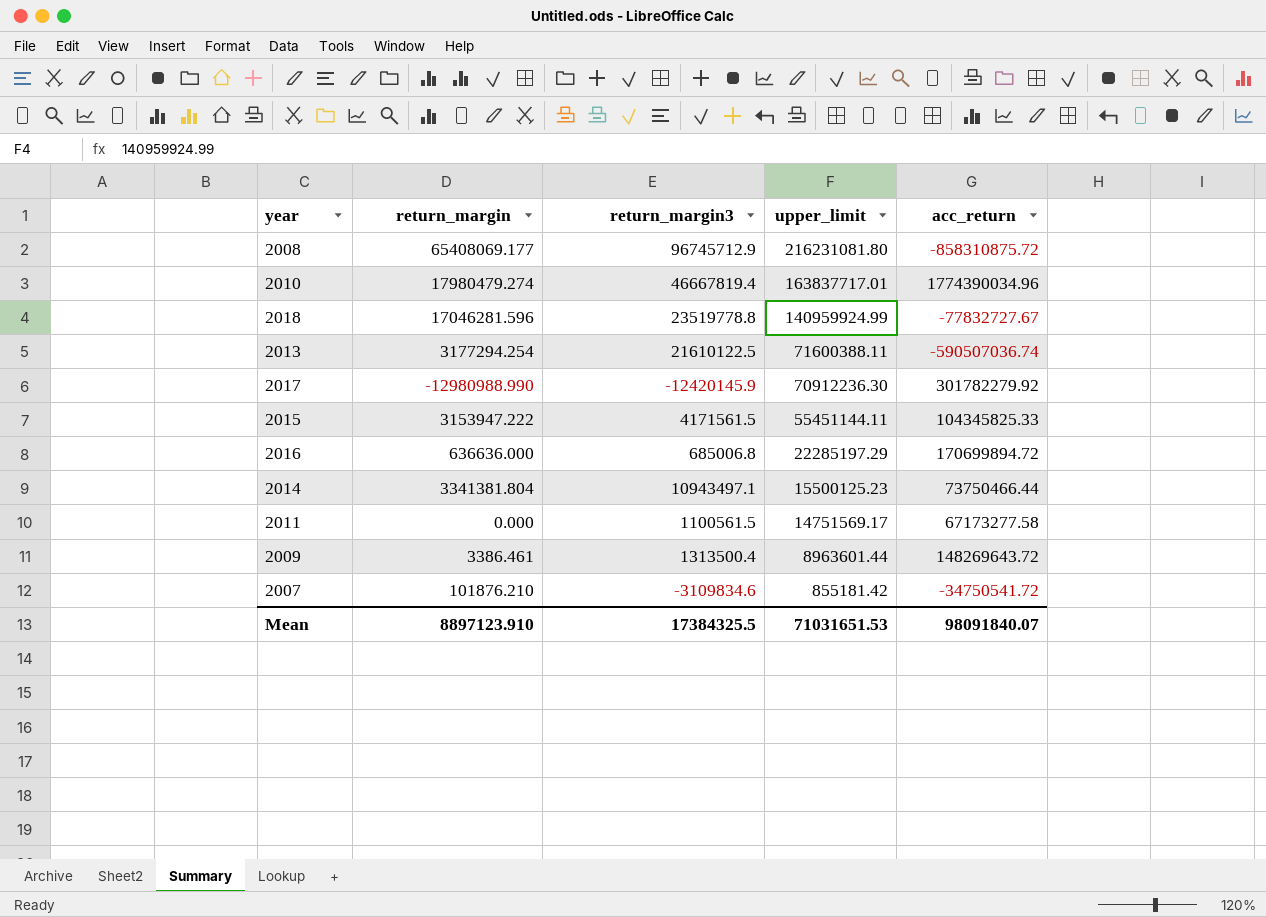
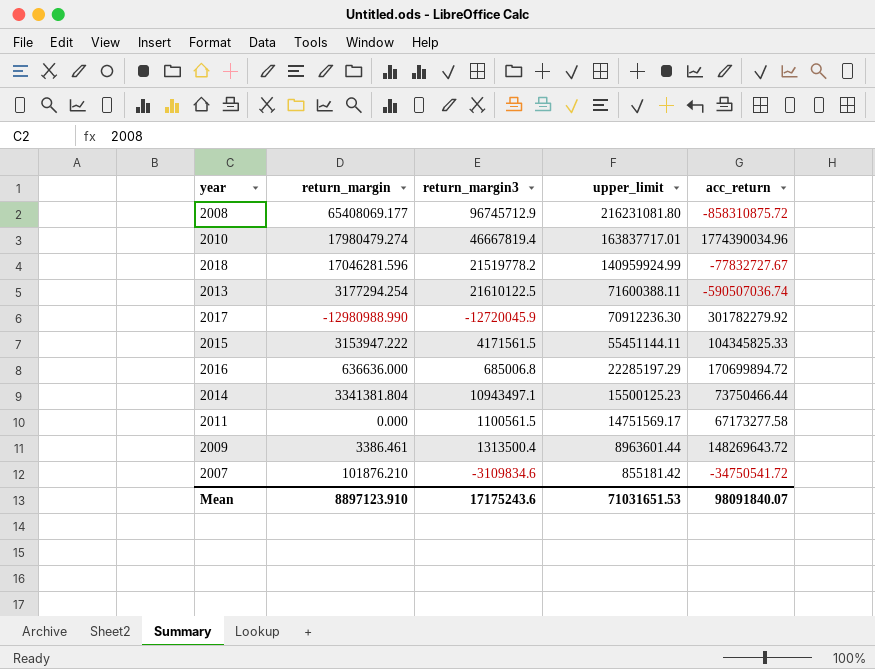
2018 | return_margin3: 23519778.8 -> 21519778.2
2017 | return_margin3: -12420145.9 -> -12720045.9
Mean | return_margin3: 17384325.5 -> 17175243.6

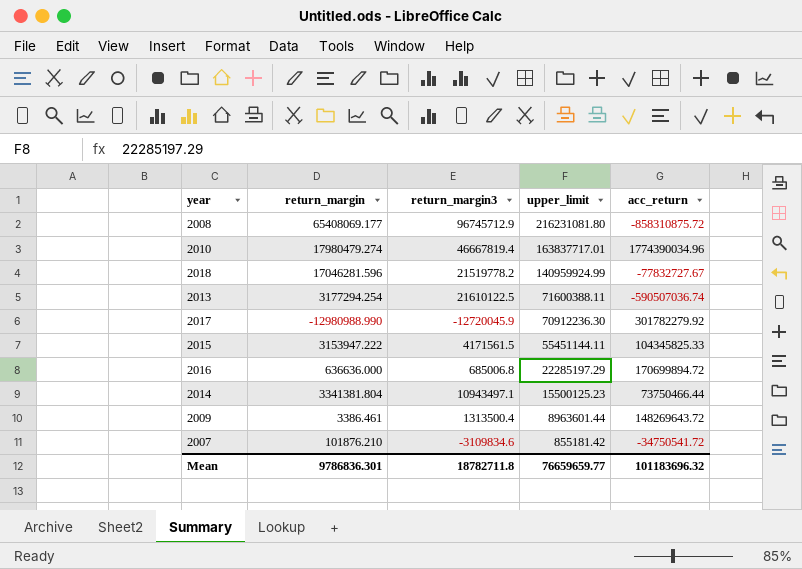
row 2011: 0.000 | 1100561.5 | 14751569.17 | 67173277.58 -> none
Mean | return_margin: 8897123.910 -> 9786836.301
Mean | return_margin3: 17175243.6 -> 18782711.8
Mean | upper_limit: 71031651.53 -> 76659659.77
Mean | acc_return: 98091840.07 -> 101183696.32

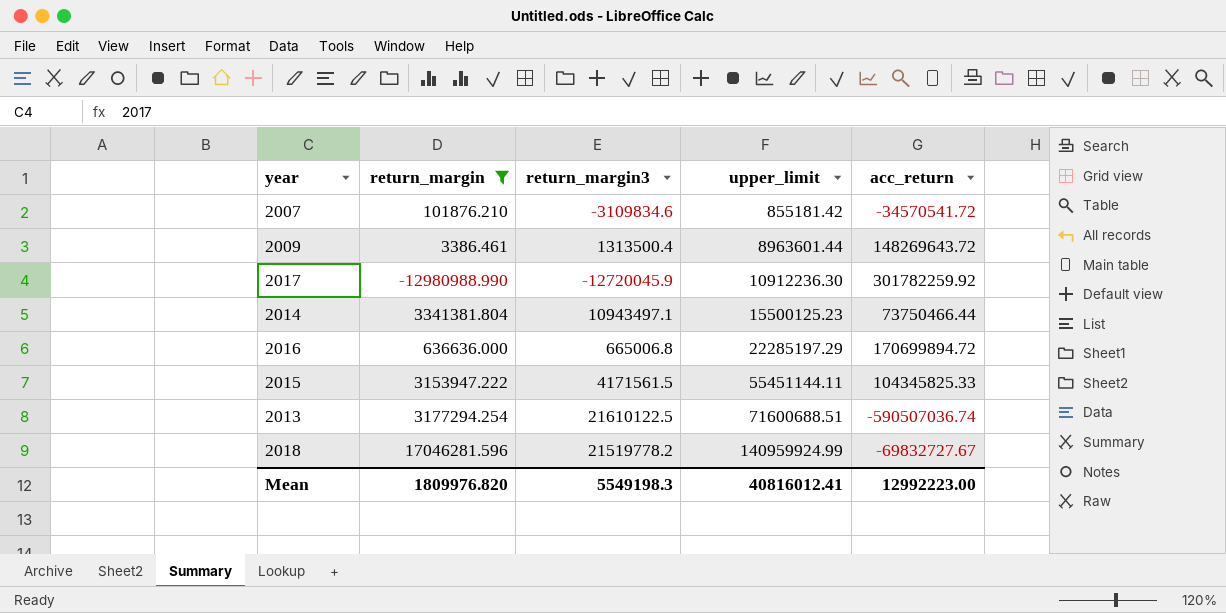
filter: none -> return_margin <= 17046281.596
row order: upper_limit descending -> upper_limit ascending
2007 | acc_return: -34750541.72 -> -34570541.72
2017 | upper_limit: 70912236.30 -> 10912236.30
2017 | acc_return: 301782279.92 -> 301782259.92
2016 | return_margin3: 685006.8 -> 665006.8
2013 | upper_limit: 71600388.11 -> 71600688.51
2018 | acc_return: -77832727.67 -> -69832727.67
Mean | return_margin: 9786836.301 -> 1809976.820
Mean | return_margin3: 18782711.8 -> 5549198.3
Mean | upper_limit: 76659659.77 -> 40816012.41
Mean | acc_return: 101183696.32 -> 12992223.00

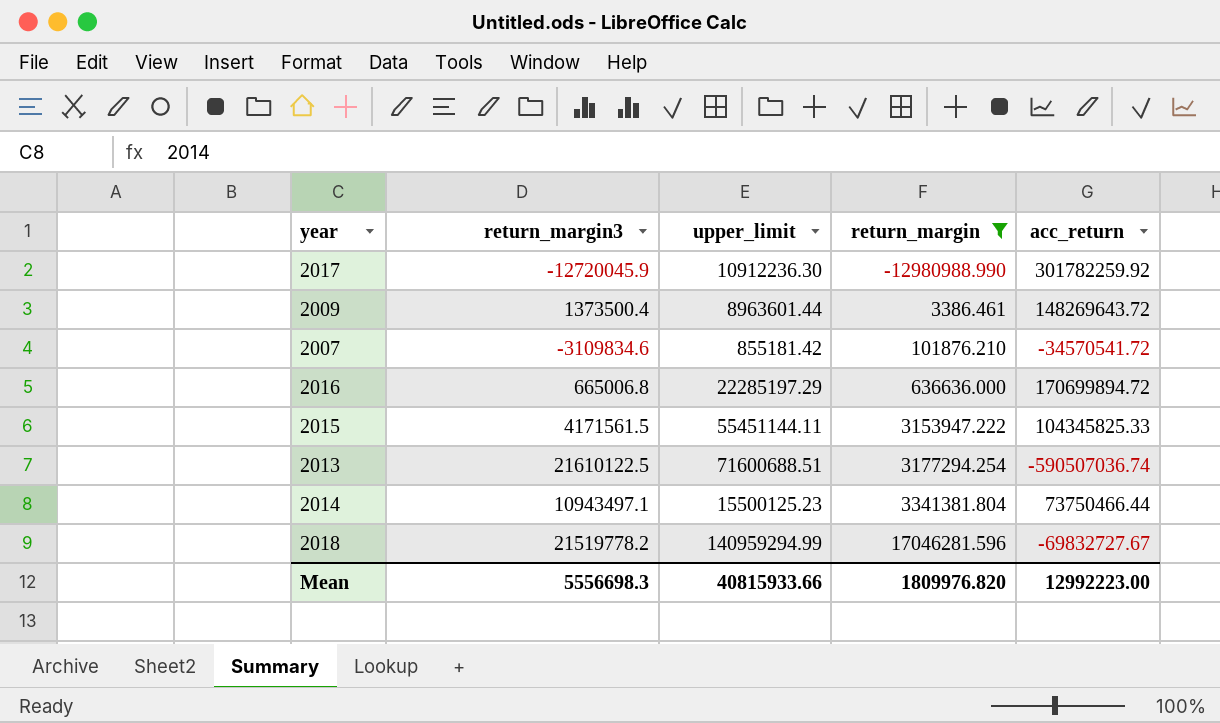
row order: upper_limit ascending -> return_margin ascending
column return_margin | position: 2 -> 4
2009 | return_margin3: 1313500.4 -> 1373500.4
2018 | upper_limit: 140959924.99 -> 140959294.99
Mean | return_margin3: 5549198.3 -> 5556698.3
Mean | upper_limit: 40816012.41 -> 40815933.66

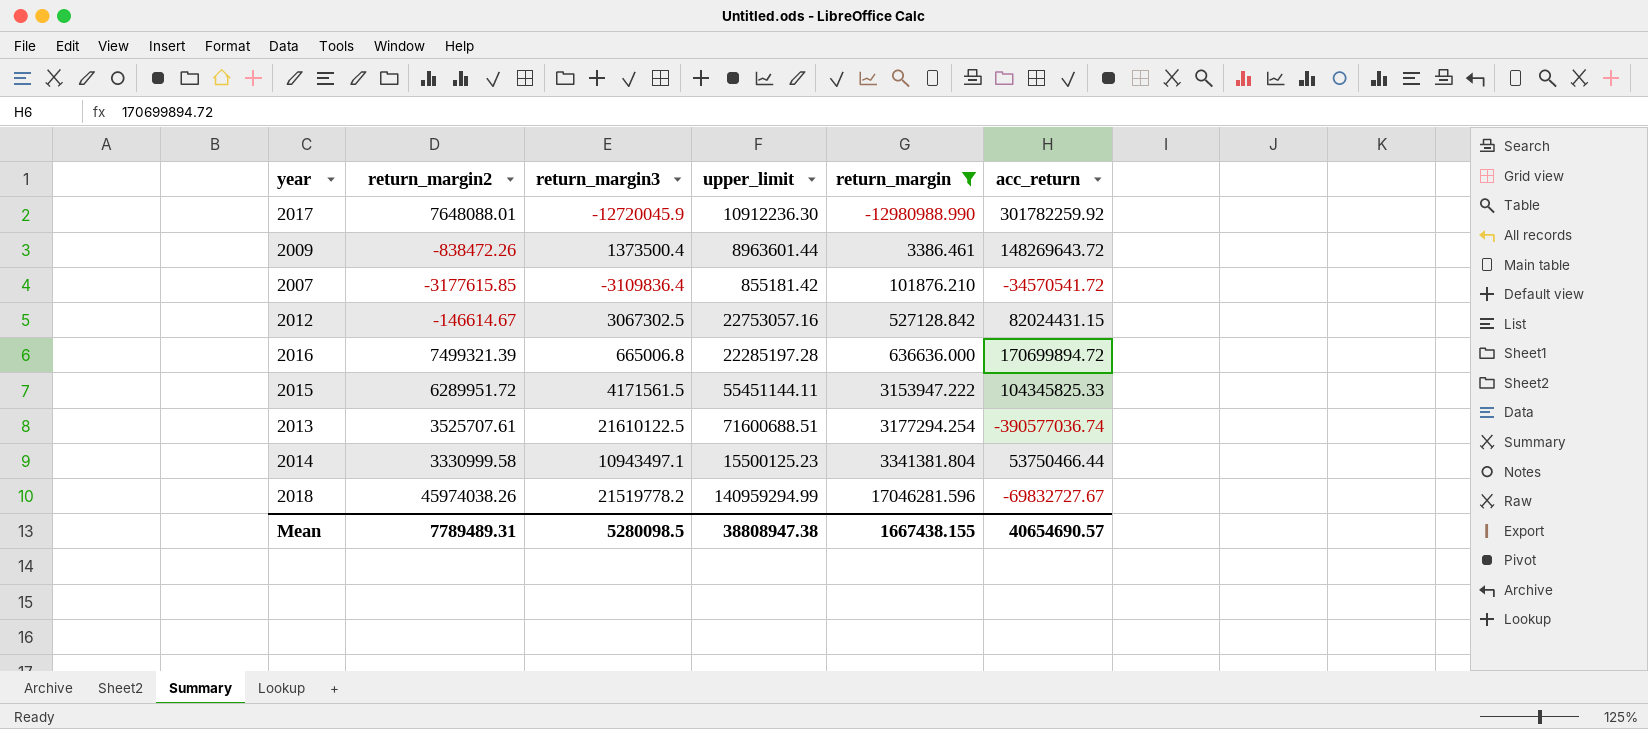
column return_margin2 | position: none -> 2
2007 | return_margin3: -3109834.6 -> -3109836.4
row 2012: none -> -146614.67 | 3067302.5 | 22753057.16 | 527128.842 | 82024431.15
2016 | upper_limit: 22285197.29 -> 22285197.28
2013 | acc_return: -590507036.74 -> -390577036.74
2014 | acc_return: 73750466.44 -> 53750466.44
Mean | return_margin3: 5556698.3 -> 5280098.5
Mean | upper_limit: 40815933.66 -> 38808947.38
Mean | return_margin: 1809976.820 -> 1667438.155
Mean | acc_return: 12992223.00 -> 40654690.57

